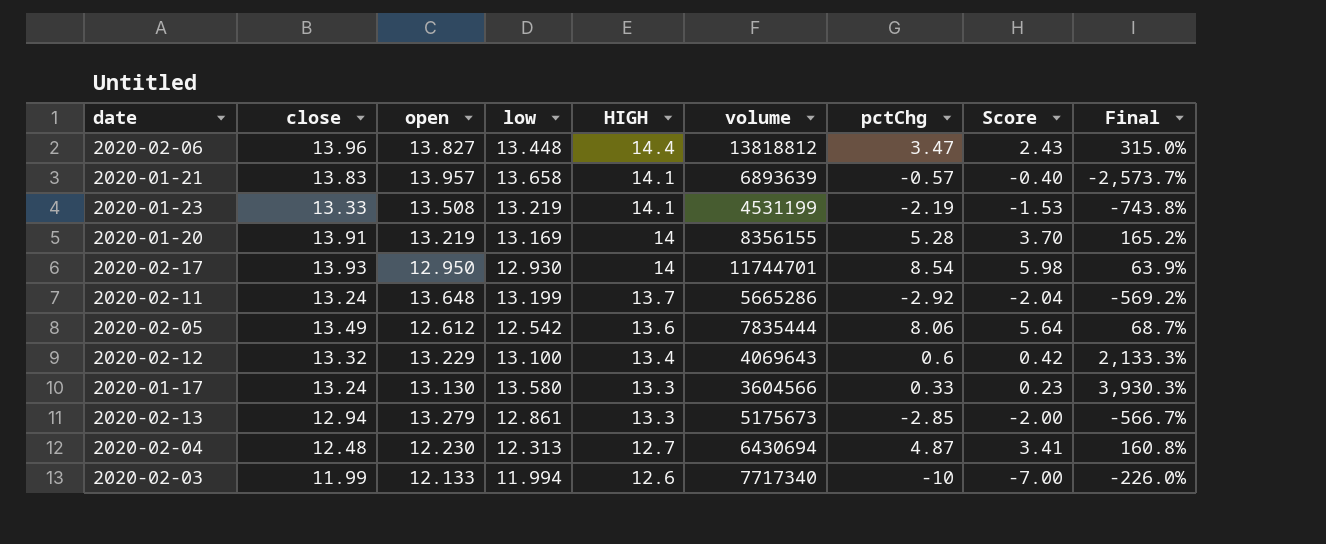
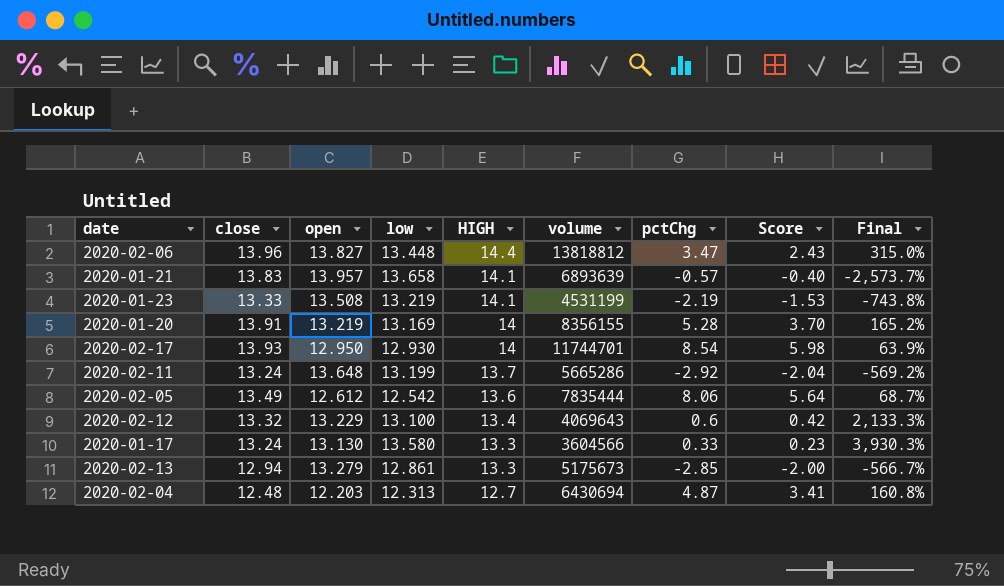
row 2020-02-03: 11.99 | 12.133 | 11.994 | 12.6 | 7717340 | -10 | -7.00 | -226.0% -> none
2020-02-04 | open: 12.230 -> 12.203

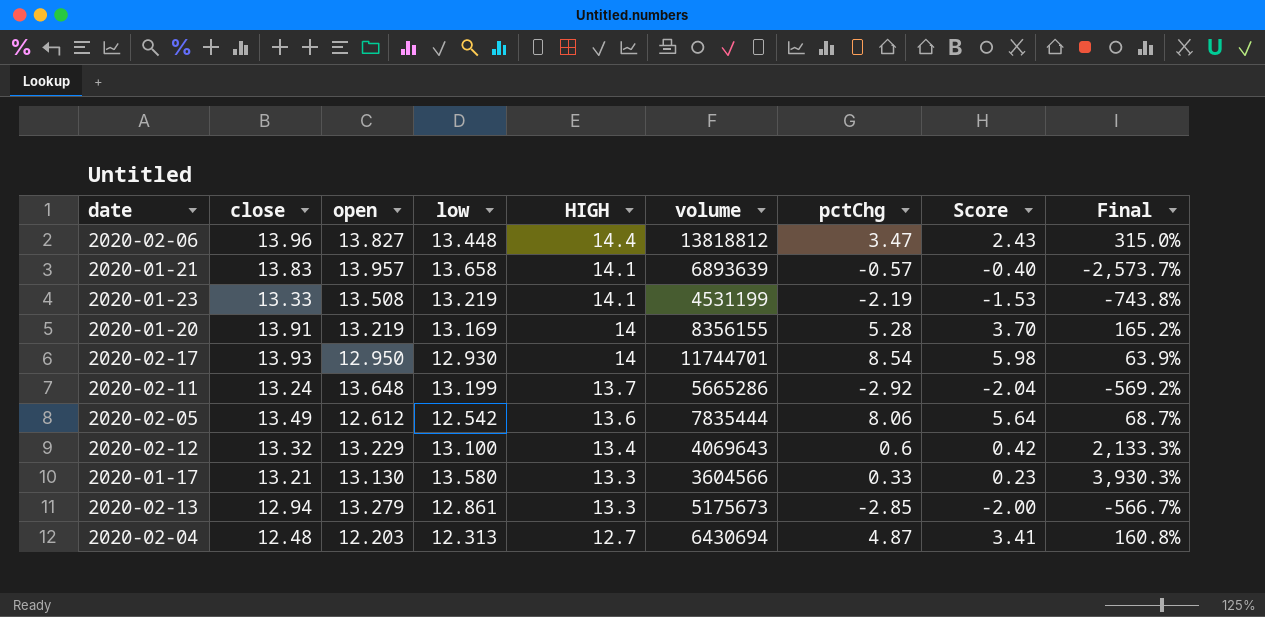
2020-01-17 | close: 13.24 -> 13.21

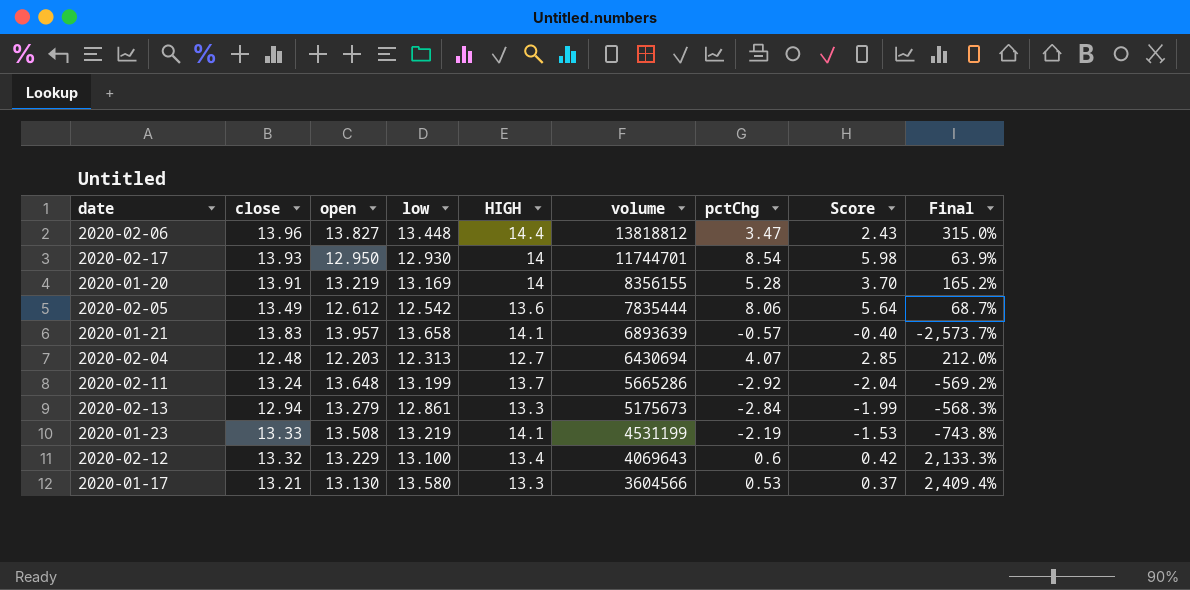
row order: HIGH descending -> volume descending
2020-02-04 | pctChg: 4.87 -> 4.07
2020-02-04 | Score: 3.41 -> 2.85
2020-02-04 | Final: 160.8% -> 212.0%
2020-02-13 | pctChg: -2.85 -> -2.84
2020-02-13 | Score: -2.00 -> -1.99
2020-02-13 | Final: -566.7% -> -568.3%
2020-01-17 | pctChg: 0.33 -> 0.53
2020-01-17 | Score: 0.23 -> 0.37
2020-01-17 | Final: 3,930.3% -> 2,409.4%

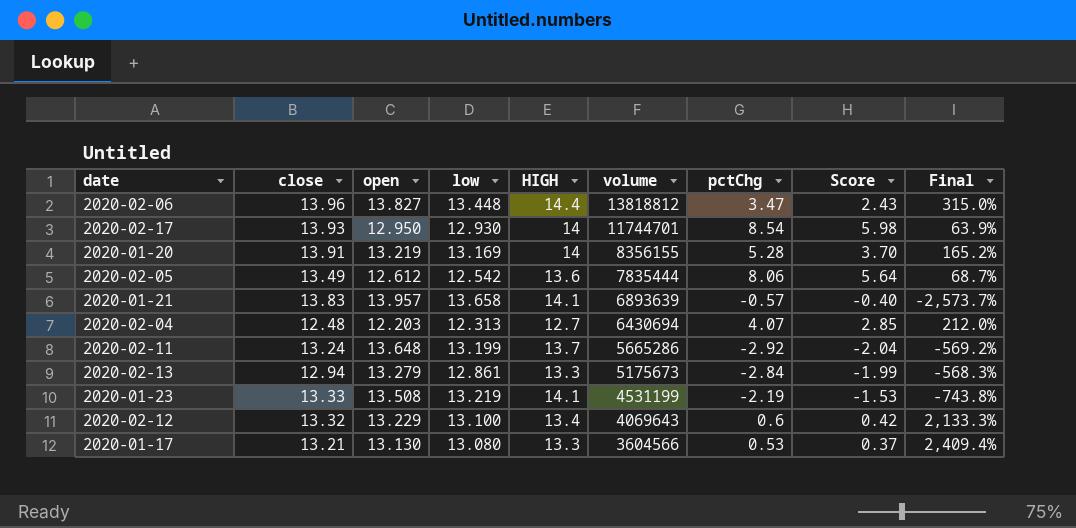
2020-01-17 | low: 13.580 -> 13.080

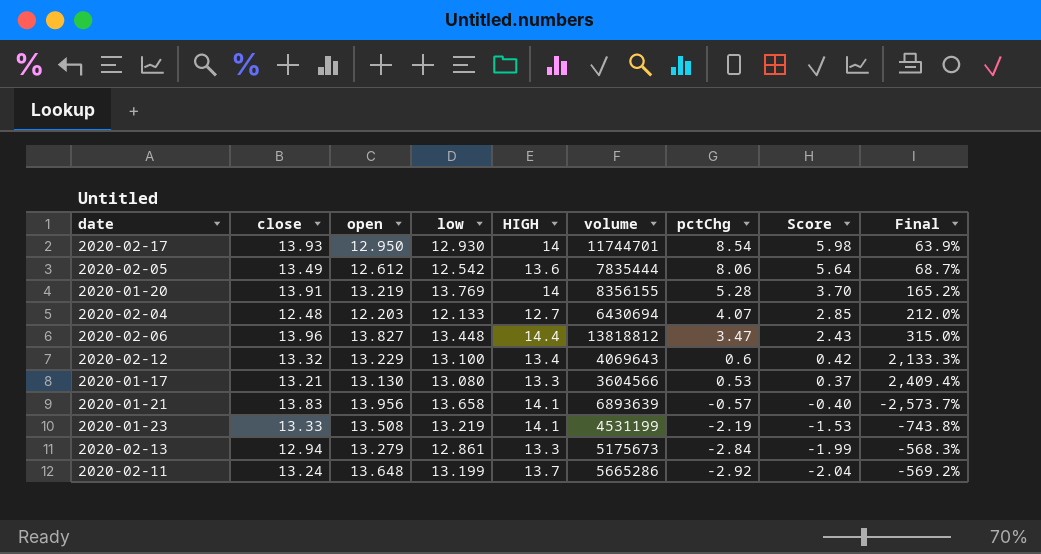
row order: volume descending -> pctChg descending
2020-01-20 | low: 13.169 -> 13.769
2020-02-04 | low: 12.313 -> 12.133
2020-01-21 | open: 13.957 -> 13.956

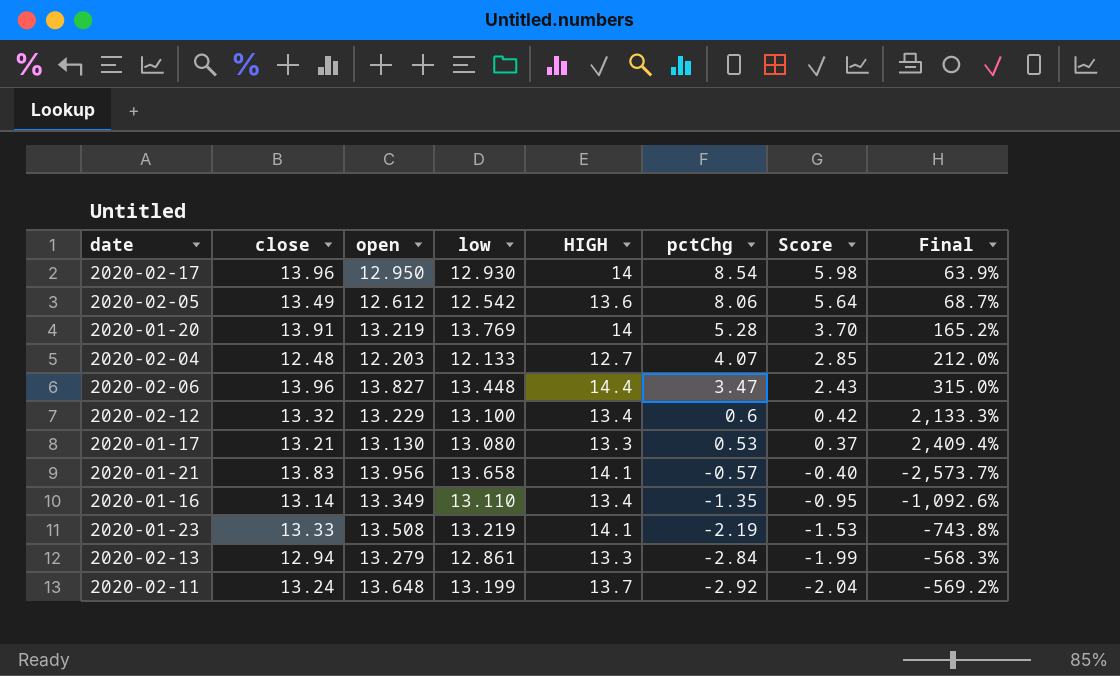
column volume | position: 6 -> none
2020-02-17 | close: 13.93 -> 13.96
row 2020-01-16: none -> 13.14 | 13.349 | 13.110 | 13.4 | -1.35 | -0.95 | -1,092.6%

